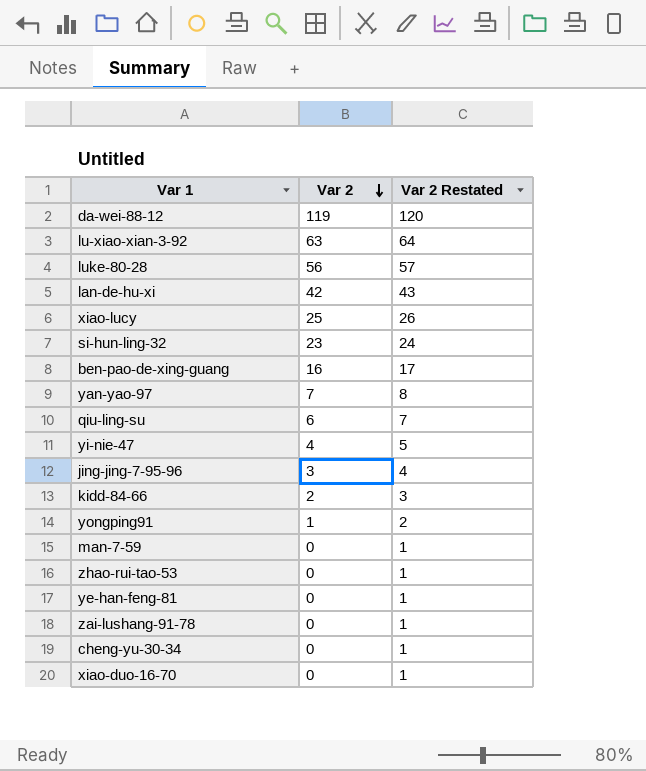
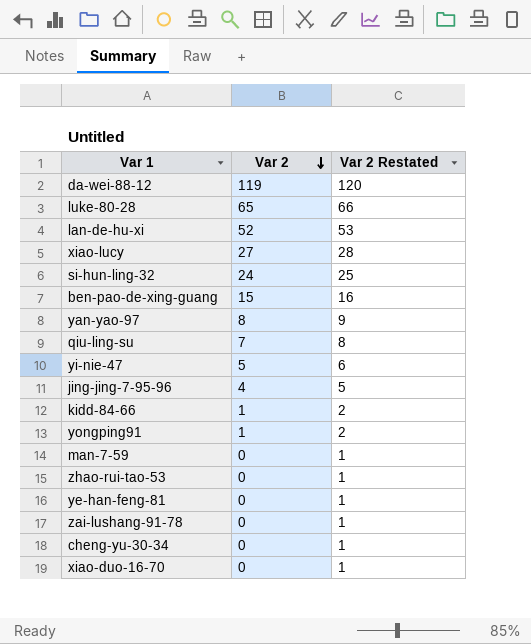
row lu-xiao-xian-3-92: 63 | 64 -> none
luke-80-28 | Var 2: 56 -> 65
luke-80-28 | Var 2 Restated: 57 -> 66
lan-de-hu-xi | Var 2: 42 -> 52
lan-de-hu-xi | Var 2 Restated: 43 -> 53
xiao-lucy | Var 2: 25 -> 27
xiao-lucy | Var 2 Restated: 26 -> 28
si-hun-ling-32 | Var 2: 23 -> 24
si-hun-ling-32 | Var 2 Restated: 24 -> 25
ben-pao-de-xing-guang | Var 2: 16 -> 15
ben-pao-de-xing-guang | Var 2 Restated: 17 -> 16
yan-yao-97 | Var 2: 7 -> 8
yan-yao-97 | Var 2 Restated: 8 -> 9
qiu-ling-su | Var 2: 6 -> 7
qiu-ling-su | Var 2 Restated: 7 -> 8
yi-nie-47 | Var 2: 4 -> 5
yi-nie-47 | Var 2 Restated: 5 -> 6
jing-jing-7-95-96 | Var 2: 3 -> 4
jing-jing-7-95-96 | Var 2 Restated: 4 -> 5
kidd-84-66 | Var 2: 2 -> 1
kidd-84-66 | Var 2 Restated: 3 -> 2

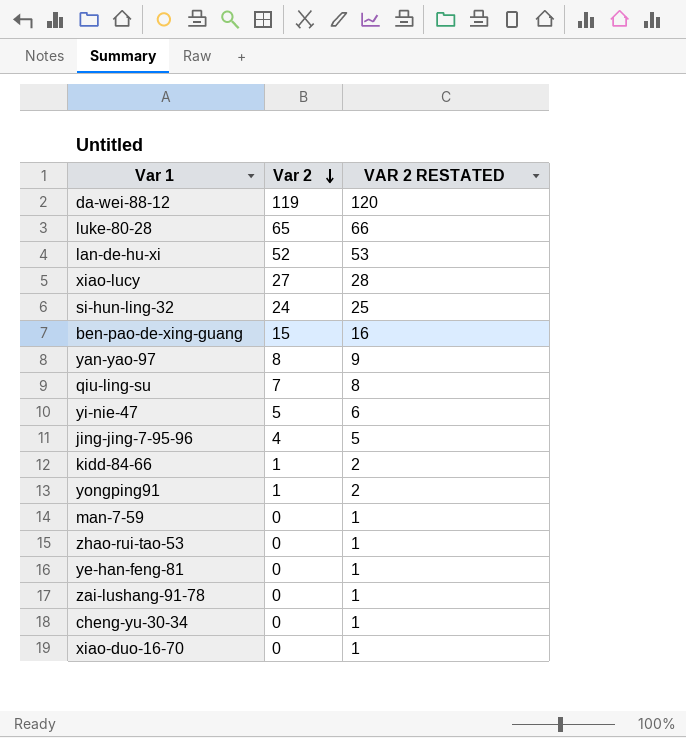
column name: Var 2 Restated -> VAR 2 RESTATED

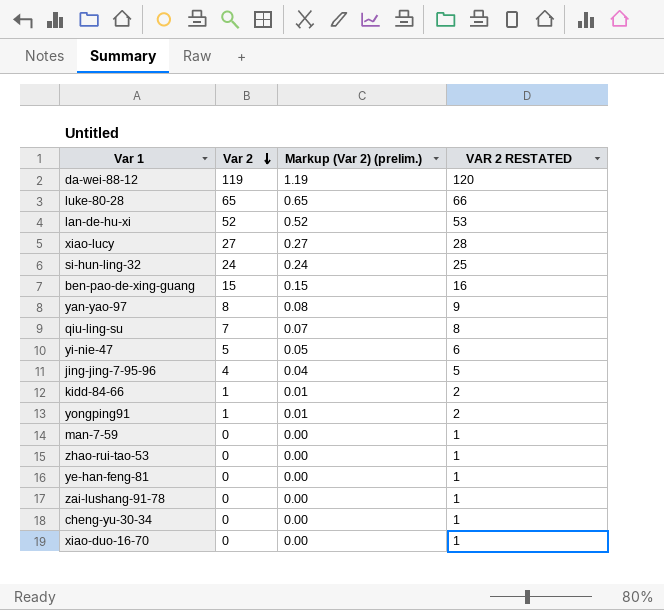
column Markup (Var 2) (prelim.) | formula: none -> [Var 2] * 0.01

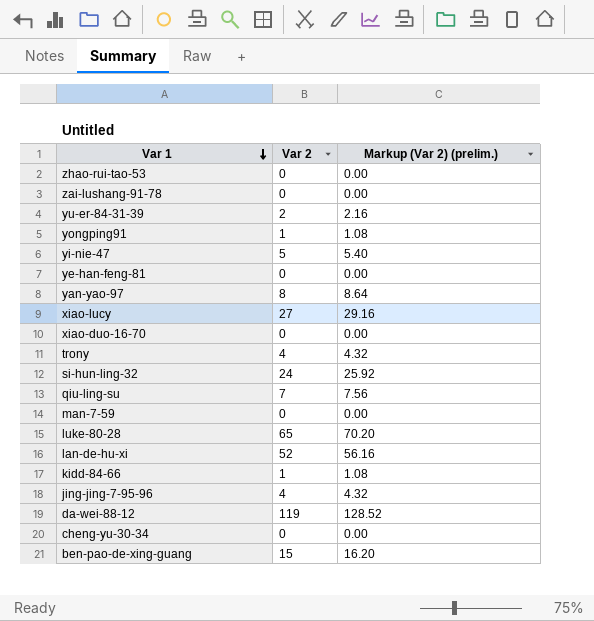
row order: Var 2 descending -> Var 1 descending
column VAR 2 RESTATED | formula: [Var 2] + 1 -> none
column Markup (Var 2) (prelim.) | formula: [Var 2] * 0.01 -> [Var 2] * 1.08
row yu-er-84-31-39: none -> 2 | 2.16
row trony: none -> 4 | 4.32

